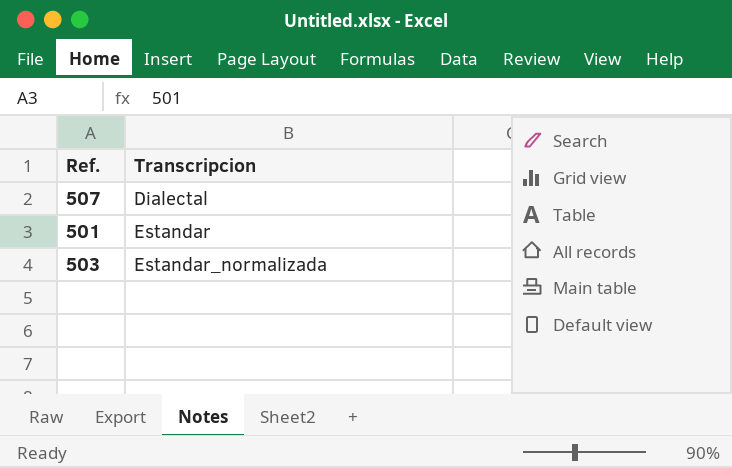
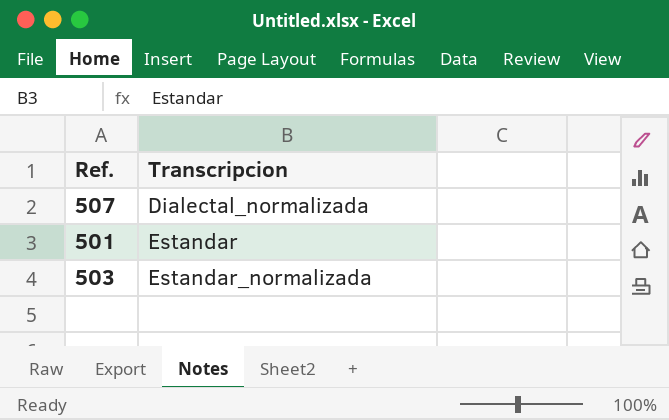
507 | Transcripcion: Dialectal -> Dialectal_normalizada

